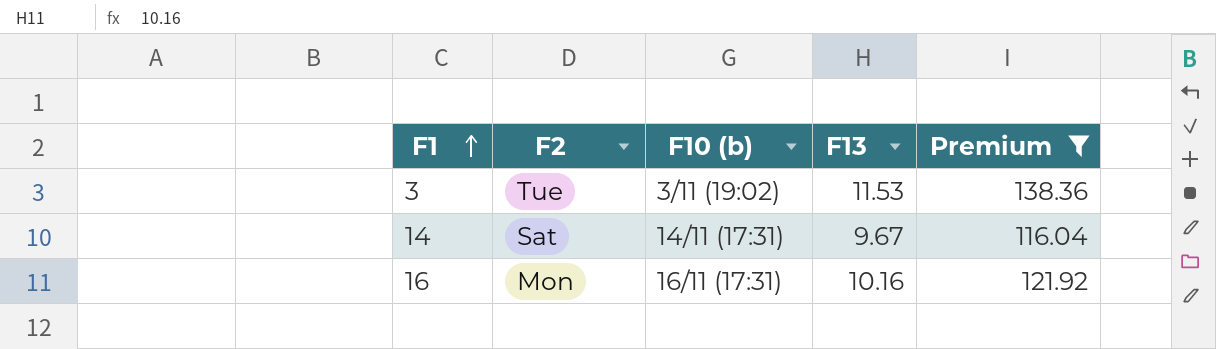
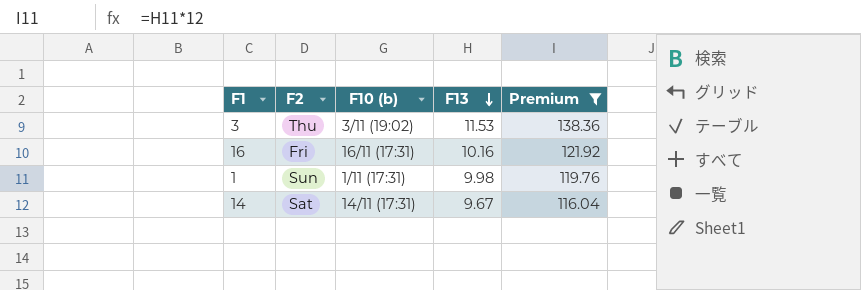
row order: F1 ascending -> F13 descending
3 | F2: Tue -> Thu
16 | F2: Mon -> Fri
row 1: none -> Sun | 1/11 (17:31) | 9.98 | 119.76

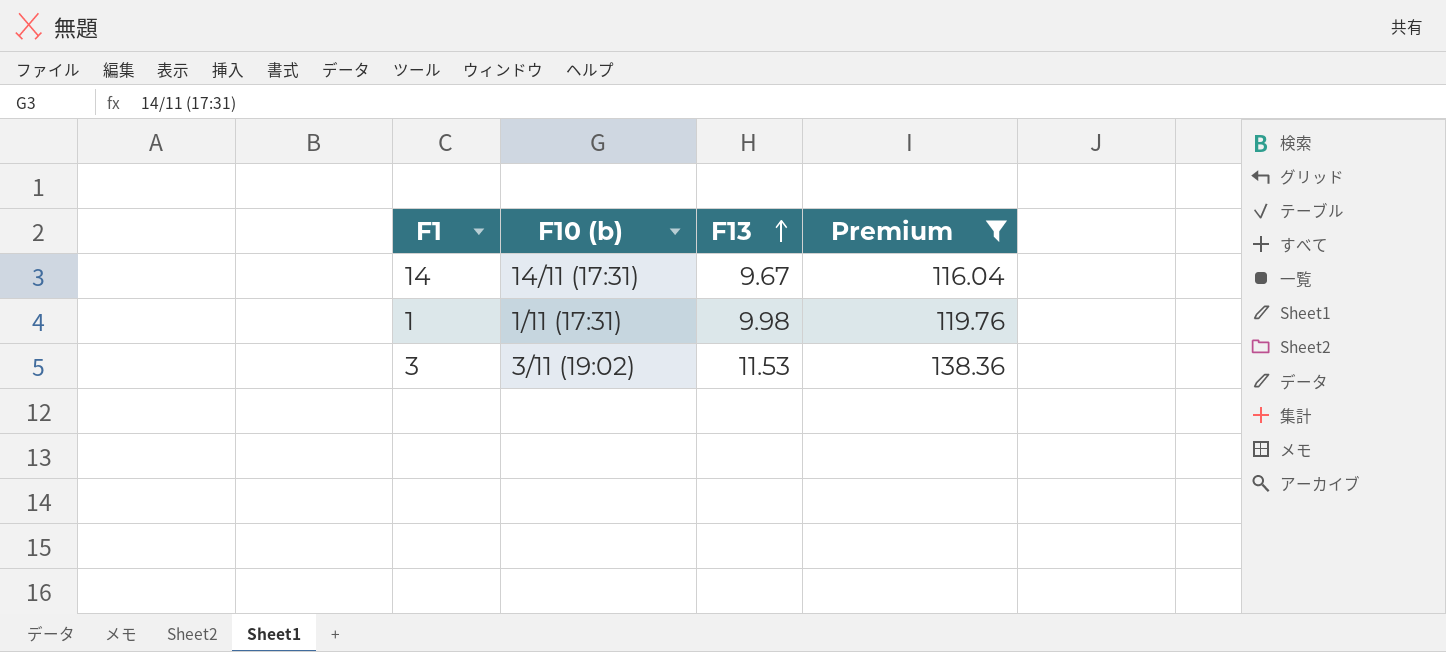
row order: F13 descending -> F13 ascending
column F2 | position: 2 -> none
row 16: Fri | 16/11 (17:31) | 10.16 | 121.92 -> none

